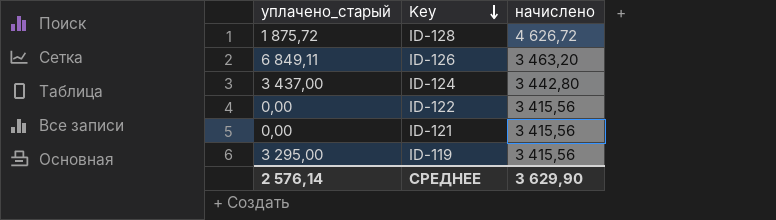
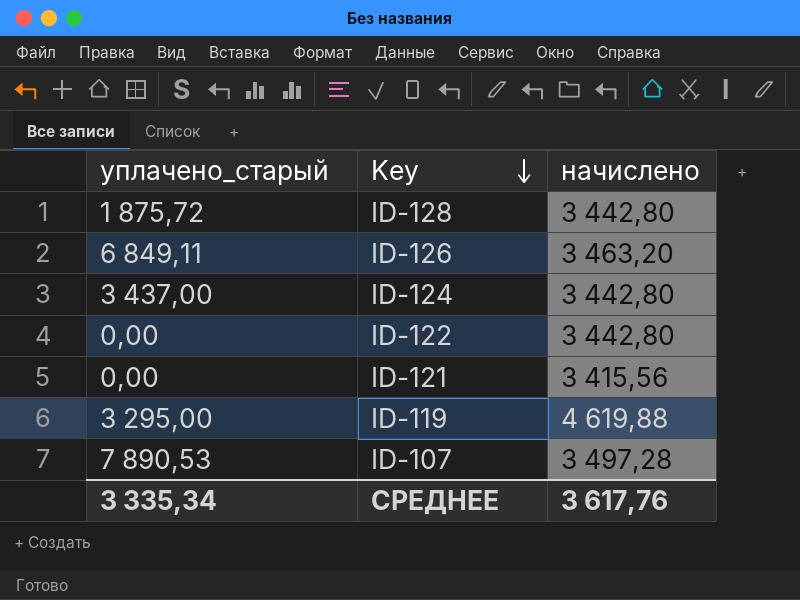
ID-128 | начислено: 4 626,72 -> 3 442,80
ID-122 | начислено: 3 415,56 -> 3 442,80
ID-119 | начислено: 3 415,56 -> 4 619,88
row ID-107: none -> 7 890,53 | 3 497,28
СРЕДНЕЕ | уплачено_старый: 2 576,14 -> 3 335,34
СРЕДНЕЕ | начислено: 3 629,90 -> 3 617,76

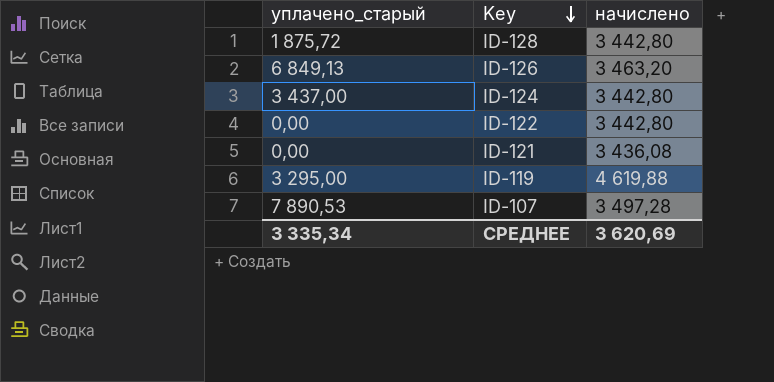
ID-126 | уплачено_старый: 6 849,11 -> 6 849,13
ID-121 | начислено: 3 415,56 -> 3 436,08
СРЕДНЕЕ | начислено: 3 617,76 -> 3 620,69

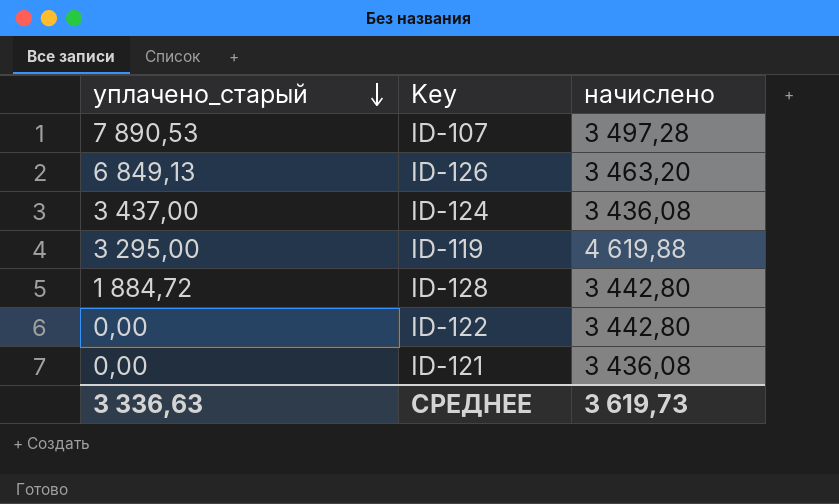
row order: Key descending -> уплачено_старый descending
ID-124 | начислено: 3 442,80 -> 3 436,08
ID-128 | уплачено_старый: 1 875,72 -> 1 884,72
СРЕДНЕЕ | уплачено_старый: 3 335,34 -> 3 336,63
СРЕДНЕЕ | начислено: 3 620,69 -> 3 619,73

